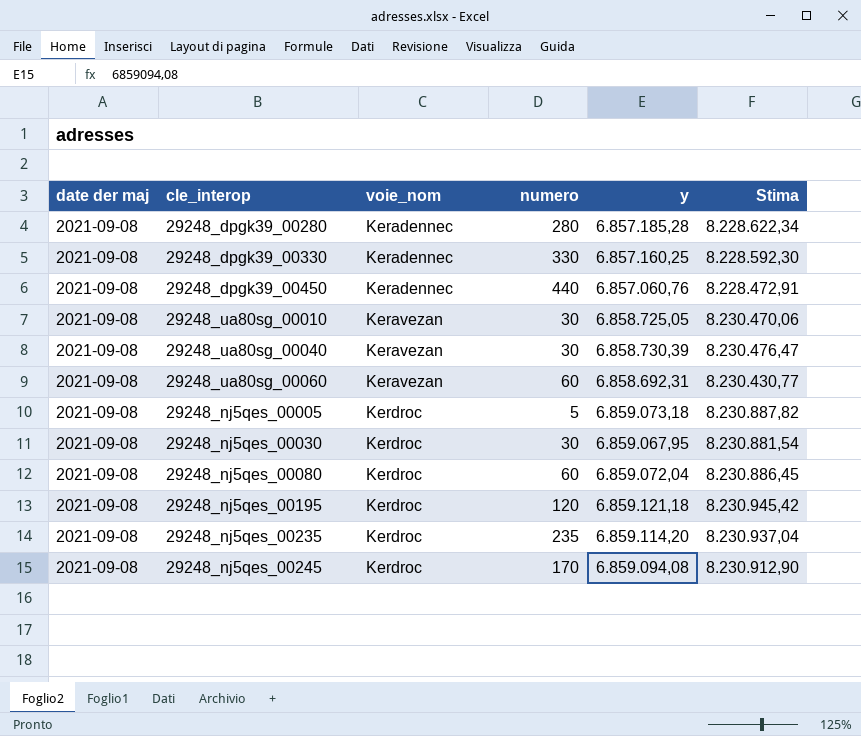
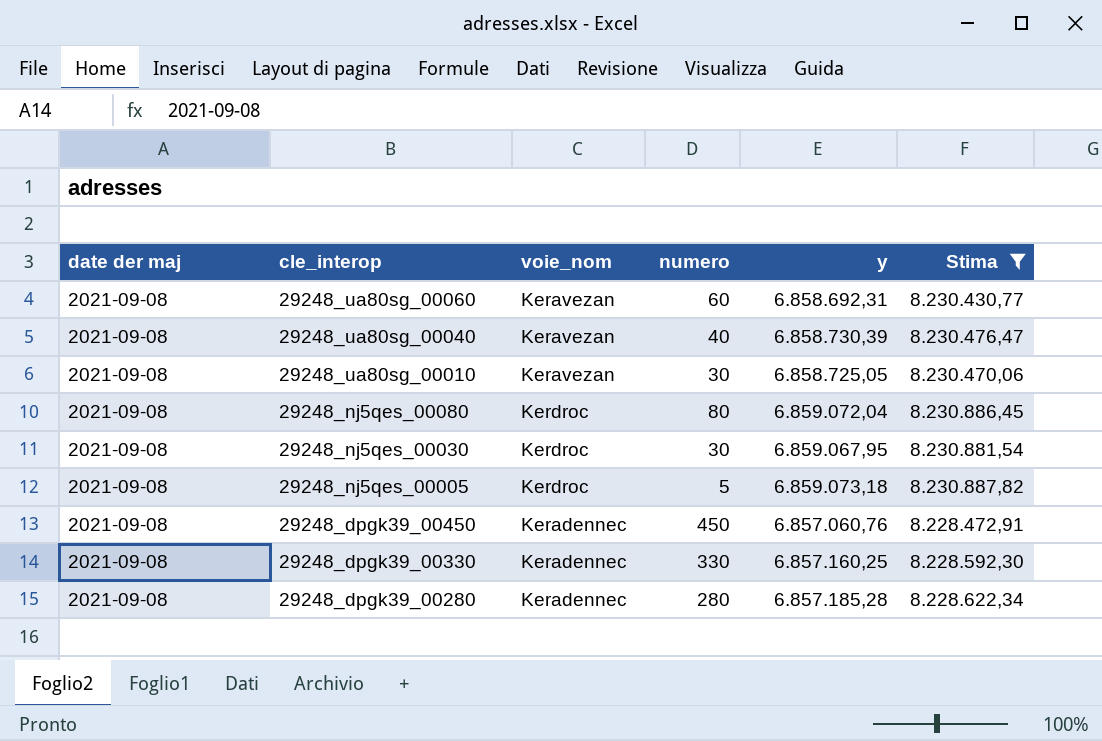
filter: none -> Stima <= 8.230.887,82
row order: voie_nom ascending -> cle_interop descending
29248_ua80sg_00040 | numero: 30 -> 40
29248_nj5qes_00080 | numero: 60 -> 80
29248_dpgk39_00450 | numero: 440 -> 450

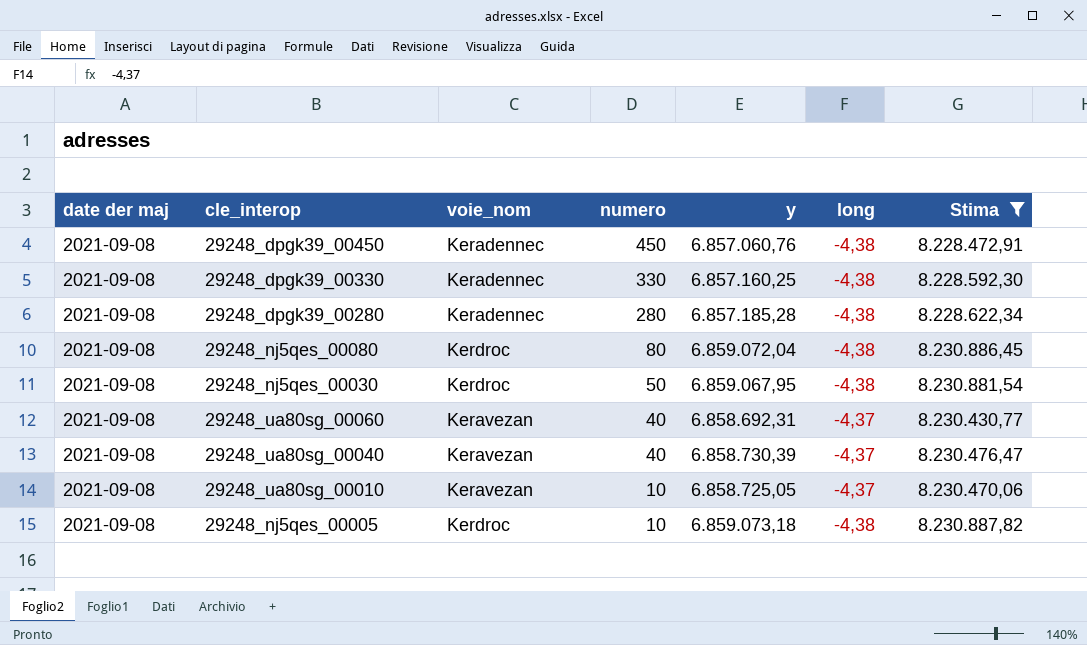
row order: cle_interop descending -> numero descending
column long | position: none -> 6
29248_nj5qes_00030 | numero: 30 -> 50
29248_ua80sg_00060 | numero: 60 -> 40
29248_ua80sg_00010 | numero: 30 -> 10
29248_nj5qes_00005 | numero: 5 -> 10

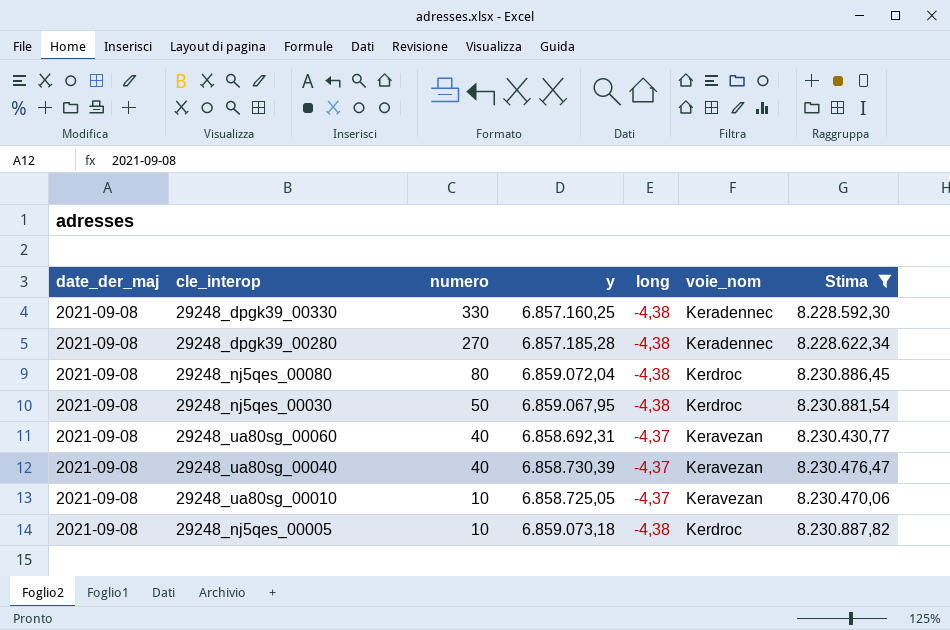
column name: date der maj -> date_der_maj
column voie_nom | position: 3 -> 6
row 29248_dpgk39_00450: 2021-09-08 | Keradennec | 450 | 6.857.060,76 | -4,38 | 8.228.472,91 -> none
29248_dpgk39_00280 | numero: 280 -> 270

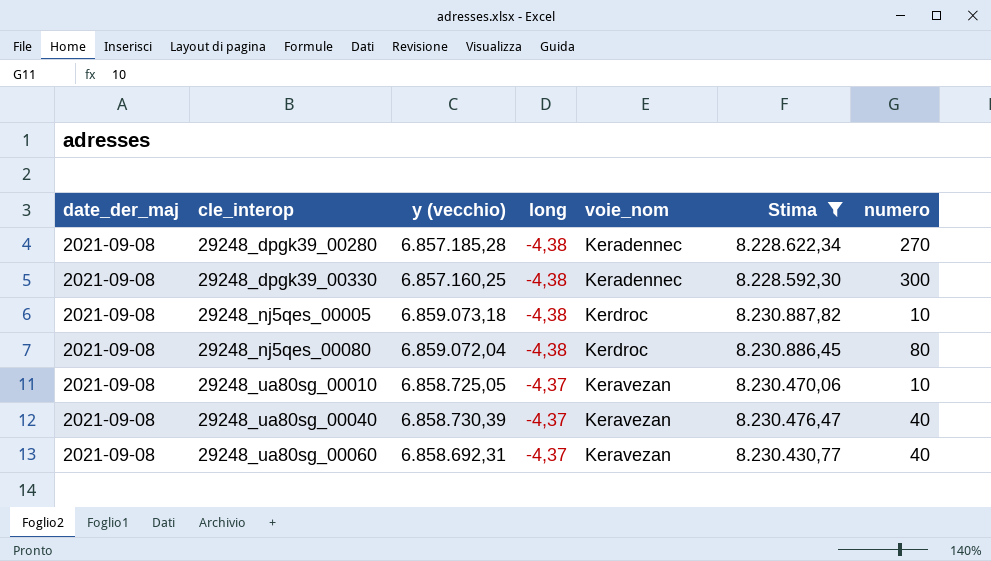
row order: numero descending -> cle_interop ascending
column name: y -> y (vecchio)
column numero | position: 3 -> 7
row 29248_nj5qes_00030: 2021-09-08 | 50 | 6.859.067,95 | -4,38 | Kerdroc | 8.230.881,54 -> none
29248_dpgk39_00330 | numero: 330 -> 300

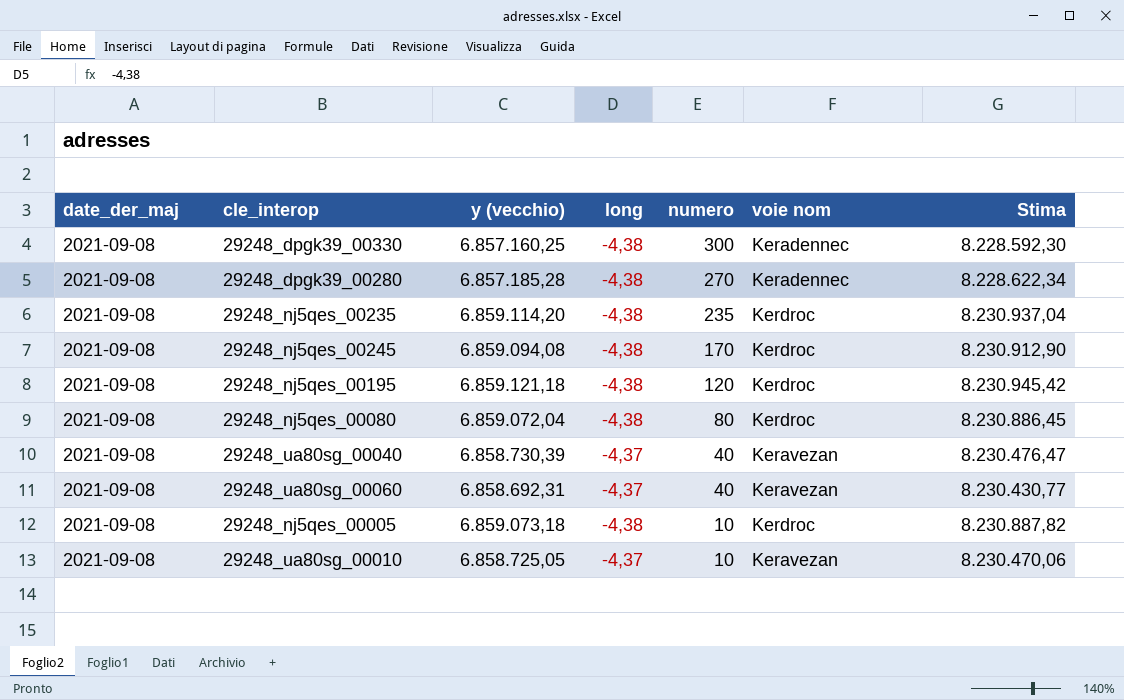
filter: Stima <= 8.230.887,82 -> none
row order: cle_interop ascending -> numero descending
column numero | position: 7 -> 5
column name: voie_nom -> voie nom

